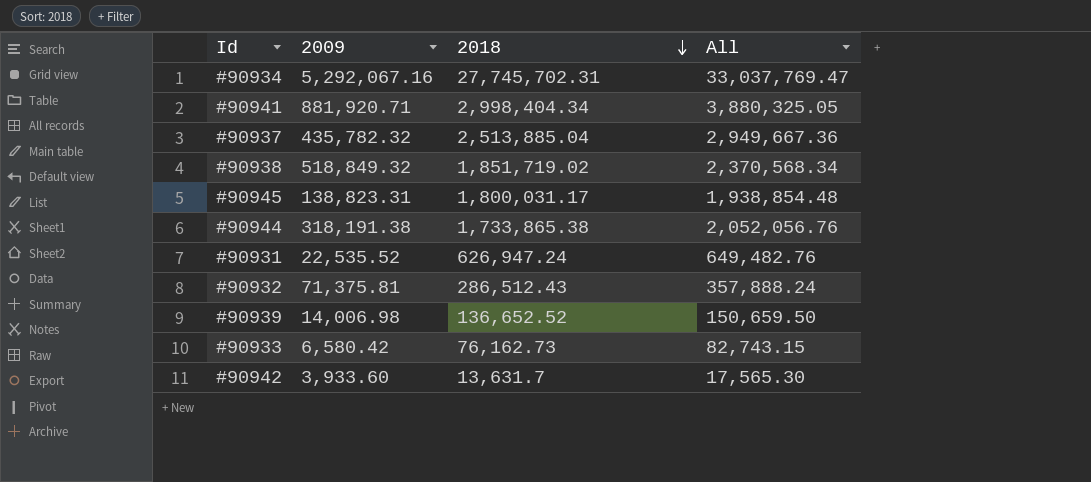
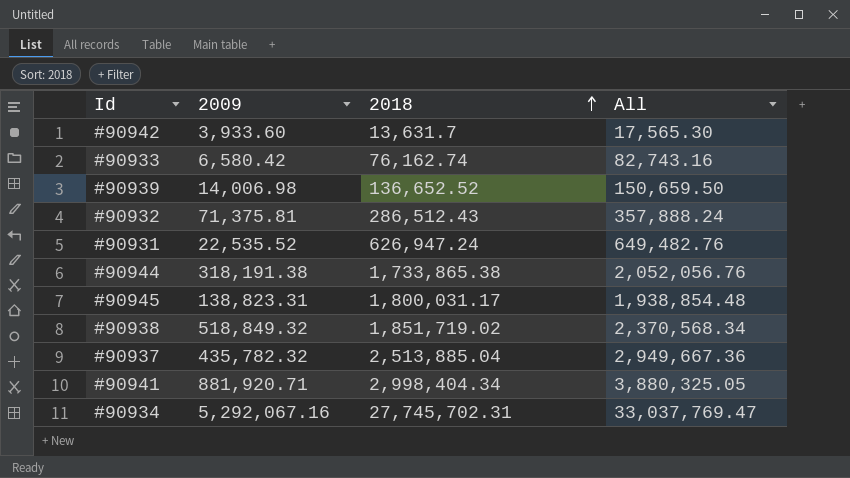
row order: 2018 descending -> 2018 ascending
#90933 | 2018: 76,162.73 -> 76,162.74
#90933 | All: 82,743.15 -> 82,743.16

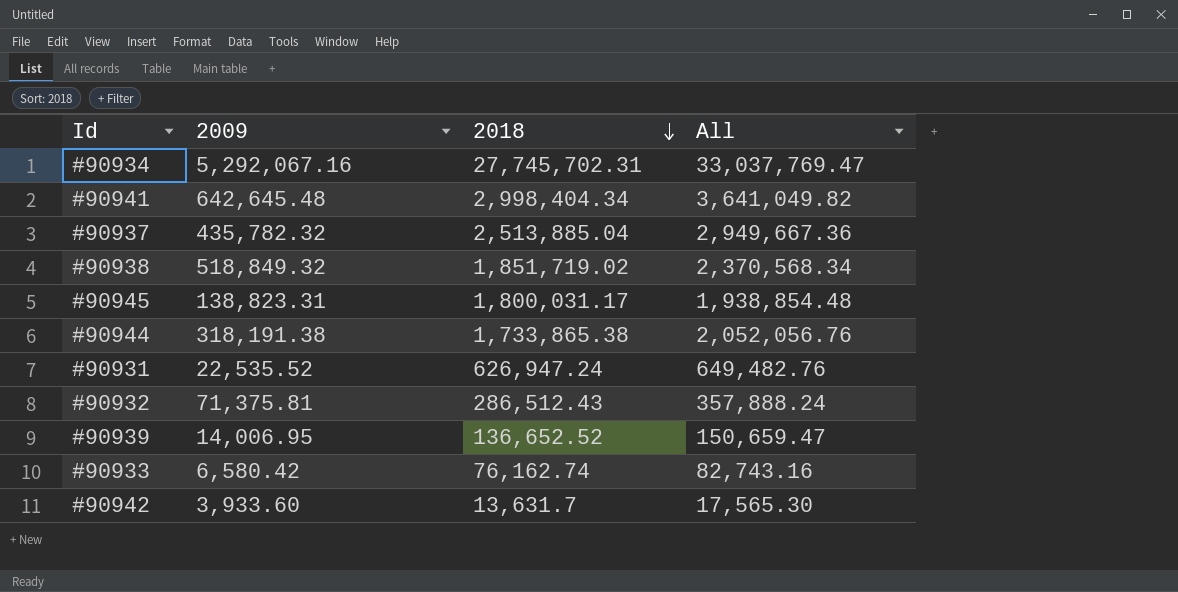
row order: 2018 ascending -> 2018 descending
#90941 | 2009: 881,920.71 -> 642,645.48
#90941 | All: 3,880,325.05 -> 3,641,049.82
#90939 | 2009: 14,006.98 -> 14,006.95
#90939 | All: 150,659.50 -> 150,659.47

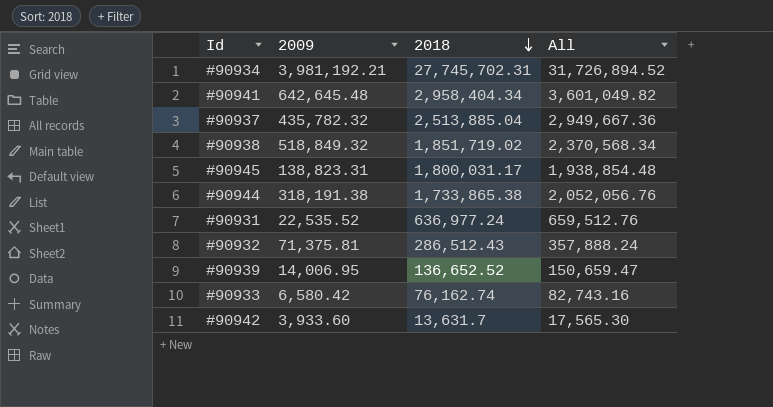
#90934 | 2009: 5,292,067.16 -> 3,981,192.21
#90934 | All: 33,037,769.47 -> 31,726,894.52
#90941 | 2018: 2,998,404.34 -> 2,958,404.34
#90941 | All: 3,641,049.82 -> 3,601,049.82
#90931 | 2018: 626,947.24 -> 636,977.24
#90931 | All: 649,482.76 -> 659,512.76

